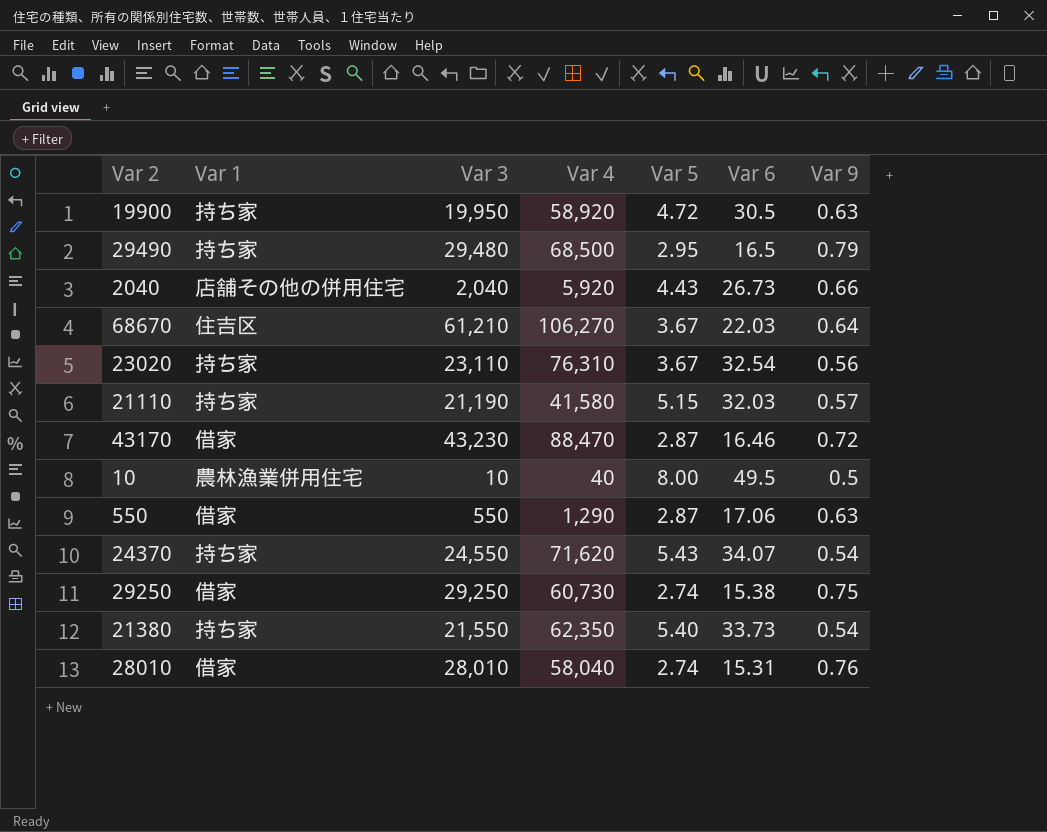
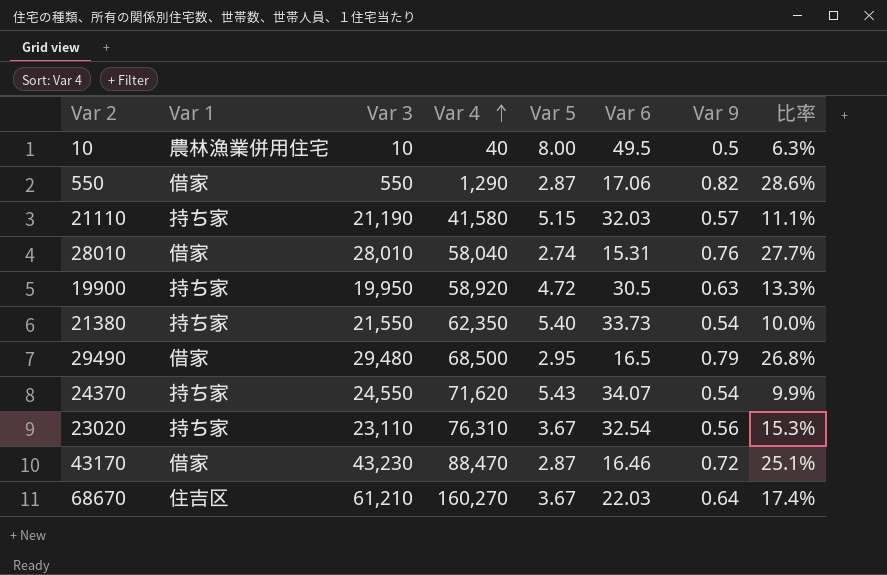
row order: none -> Var 4 ascending
column 比率 | formula: none -> [Var 9] / [Var 5]
row 2040: 店舗その他の併用住宅 | 2,040 | 5,920 | 4.43 | 26.73 | 0.66 -> none
row 29250: 借家 | 29,250 | 60,730 | 2.74 | 15.38 | 0.75 -> none
550 | Var 9: 0.63 -> 0.82
29490 | Var 1: 持ち家 -> 借家
68670 | Var 4: 106,270 -> 160,270

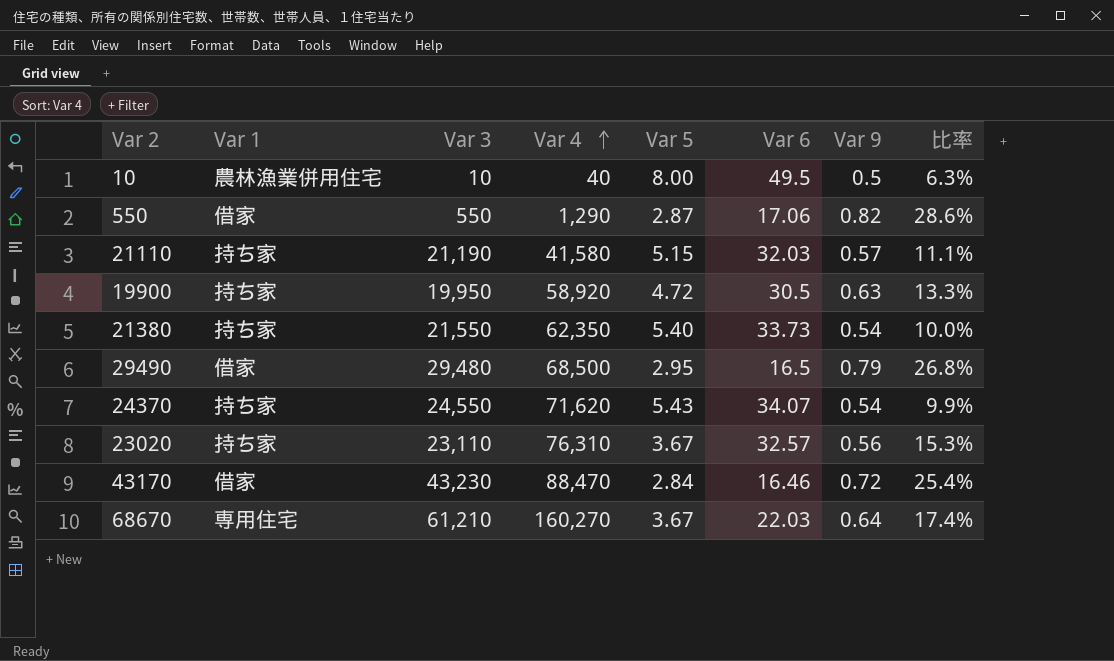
row 28010: 借家 | 28,010 | 58,040 | 2.74 | 15.31 | 0.76 | 27.7% -> none
23020 | Var 6: 32.54 -> 32.57
43170 | Var 5: 2.87 -> 2.84
43170 | 比率: 25.1% -> 25.4%
68670 | Var 1: 住吉区 -> 専用住宅

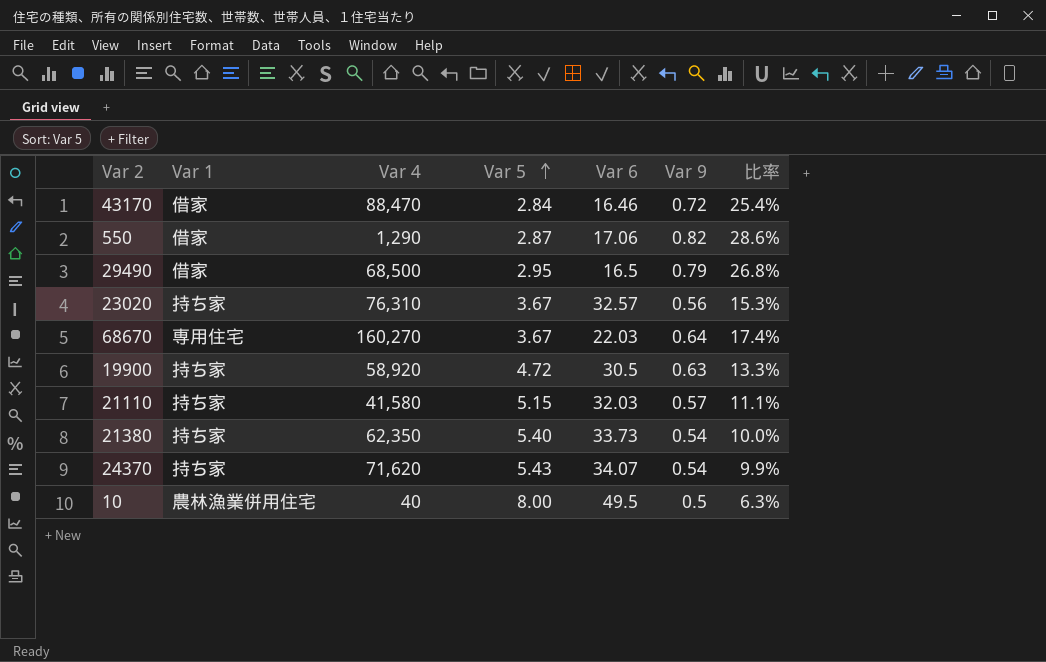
row order: Var 4 ascending -> Var 5 ascending
column Var 3 | position: 3 -> none

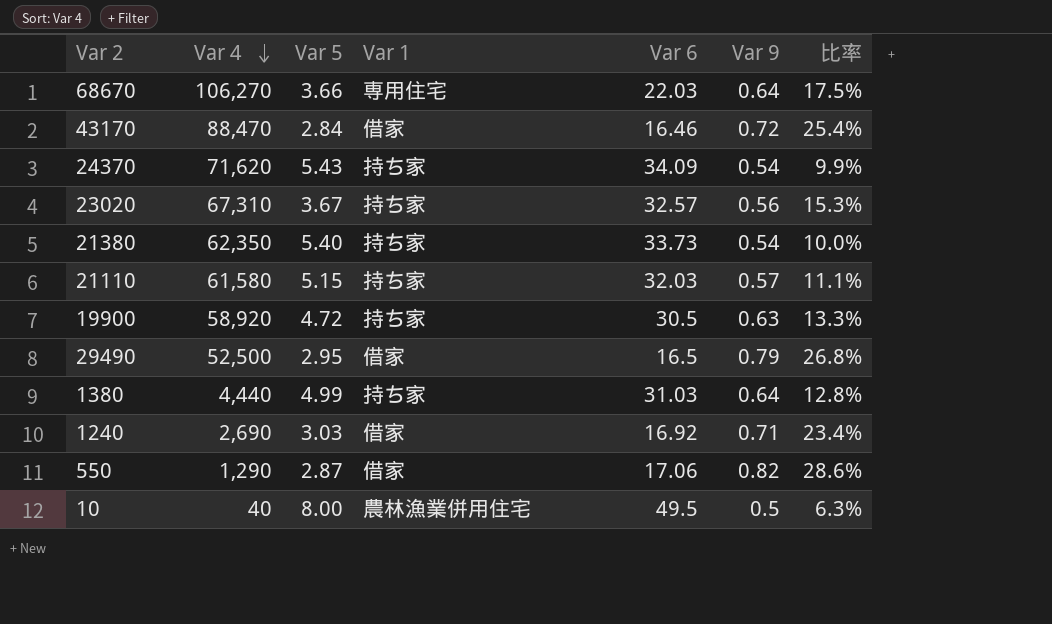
row order: Var 5 ascending -> Var 4 descending
column Var 1 | position: 2 -> 4
68670 | Var 4: 160,270 -> 106,270
68670 | Var 5: 3.67 -> 3.66
68670 | 比率: 17.4% -> 17.5%
24370 | Var 6: 34.07 -> 34.09
23020 | Var 4: 76,310 -> 67,310
21110 | Var 4: 41,580 -> 61,580
29490 | Var 4: 68,500 -> 52,500
row 1380: none -> 4,440 | 4.99 | 持ち家 | 31.03 | 0.64 | 12.8%
row 1240: none -> 2,690 | 3.03 | 借家 | 16.92 | 0.71 | 23.4%

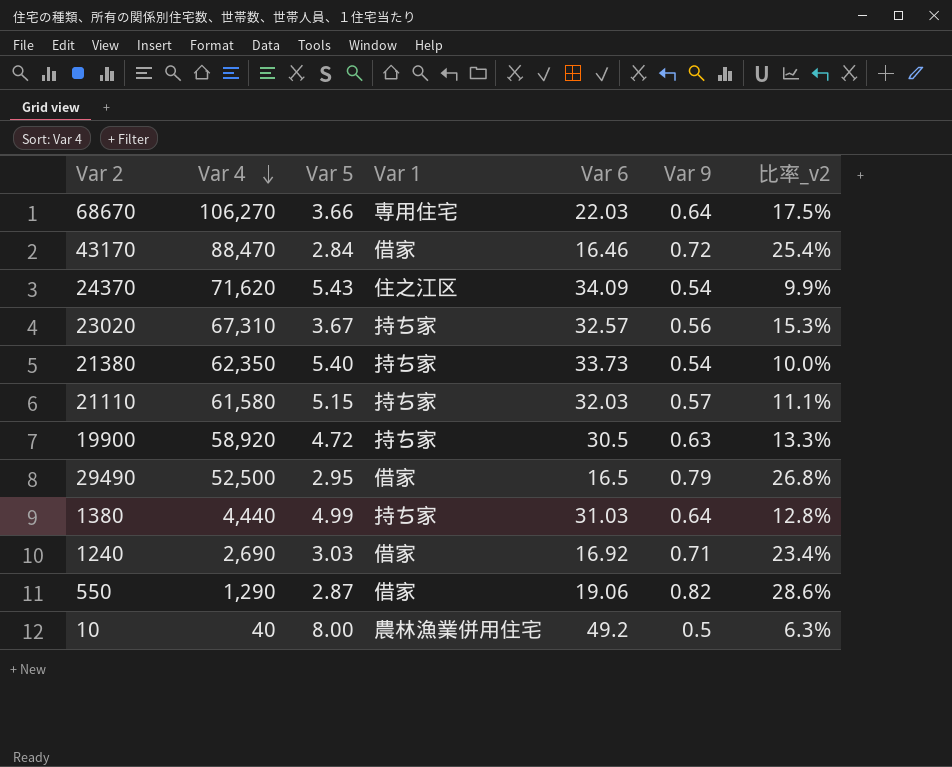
column name: 比率 -> 比率_v2
24370 | Var 1: 持ち家 -> 住之江区
550 | Var 6: 17.06 -> 19.06
10 | Var 6: 49.5 -> 49.2

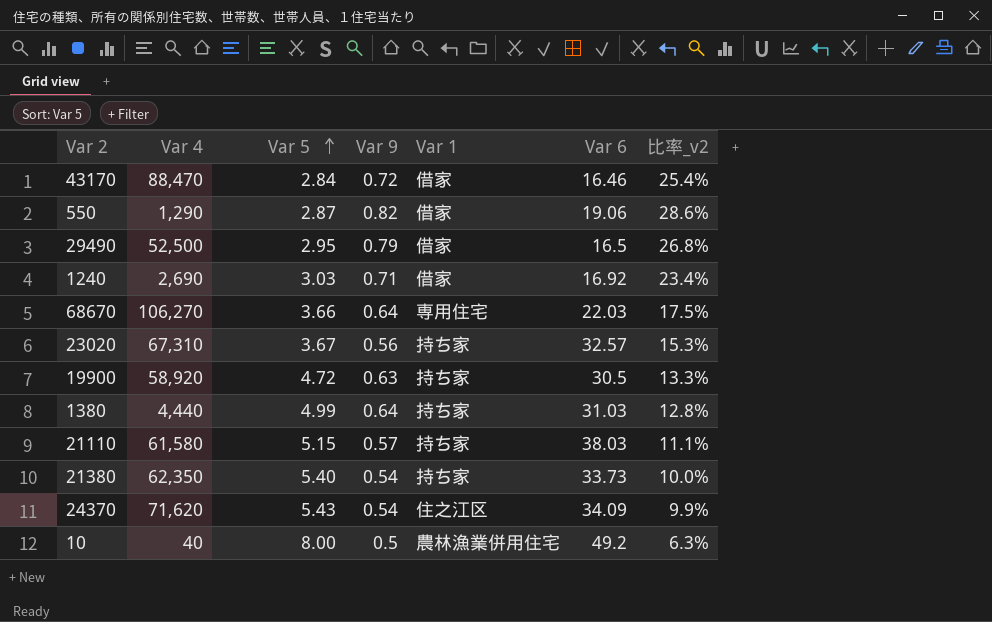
row order: Var 4 descending -> Var 5 ascending
column Var 9 | position: 6 -> 4
21110 | Var 6: 32.03 -> 38.03

